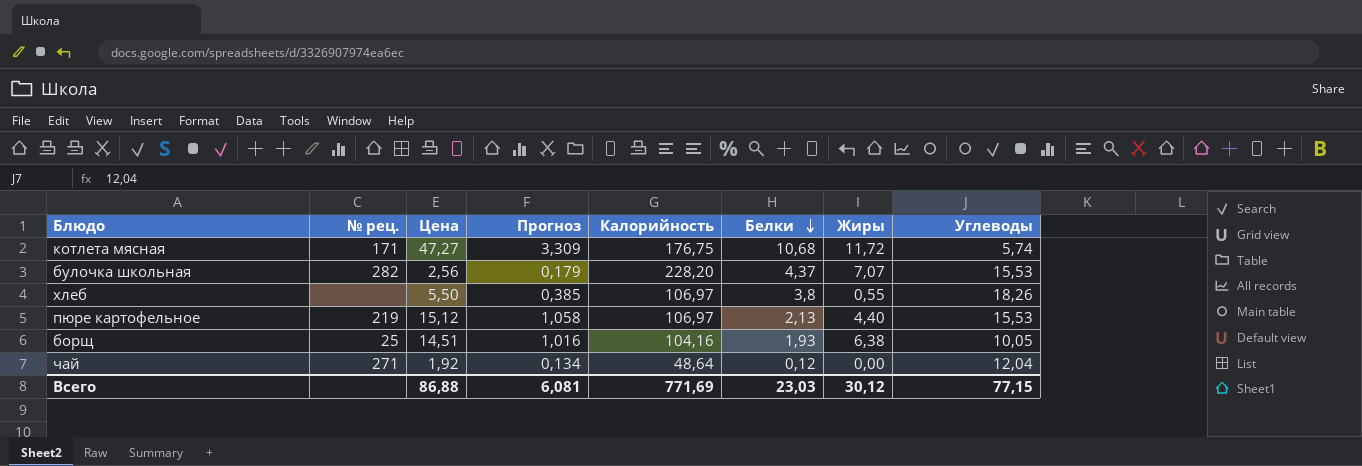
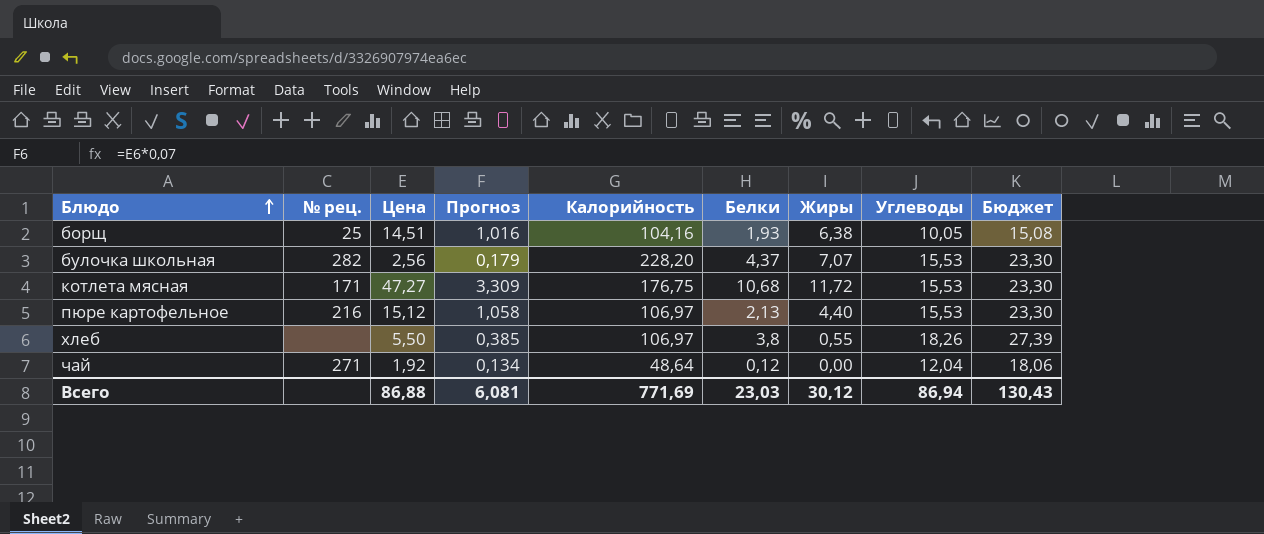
row order: Белки descending -> Блюдо ascending
column Бюджет | formula: none -> [Углеводы] * 1,5
котлета мясная | Углеводы: 5,74 -> 15,53
пюре картофельное | № рец.: 219 -> 216
Всего | Углеводы: 77,15 -> 86,94

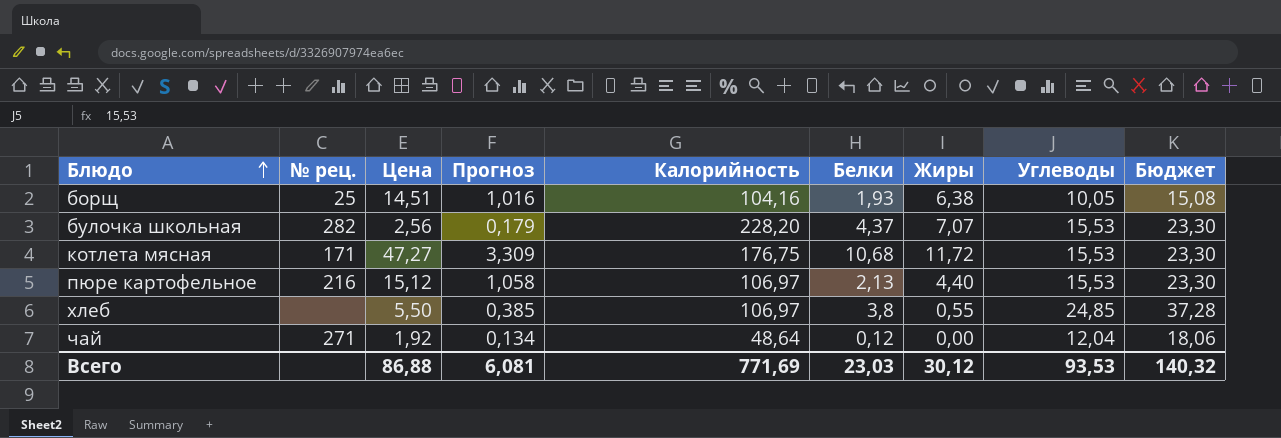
хлеб | Углеводы: 18,26 -> 24,85
хлеб | Бюджет: 27,39 -> 37,28
Всего | Углеводы: 86,94 -> 93,53
Всего | Бюджет: 130,43 -> 140,32

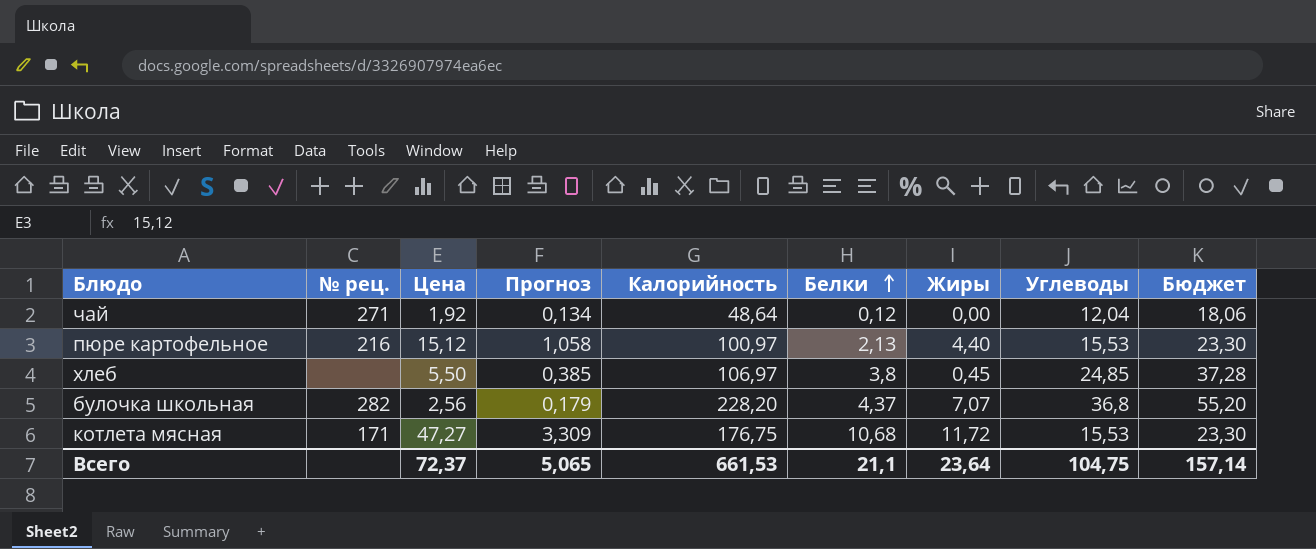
row order: Блюдо ascending -> Белки ascending
row борщ: 25 | 14,51 | 1,016 | 104,16 | 1,93 | 6,38 | 10,05 | 15,08 -> none
пюре картофельное | Калорийность: 106,97 -> 100,97
хлеб | Жиры: 0,55 -> 0,45
булочка школьная | Углеводы: 15,53 -> 36,8
булочка школьная | Бюджет: 23,30 -> 55,20
Всего | Цена: 86,88 -> 72,37
Всего | Прогноз: 6,081 -> 5,065
Всего | Калорийность: 771,69 -> 661,53
Всего | Белки: 23,03 -> 21,1
Всего | Жиры: 30,12 -> 23,64
Всего | Углеводы: 93,53 -> 104,75
Всего | Бюджет: 140,32 -> 157,14

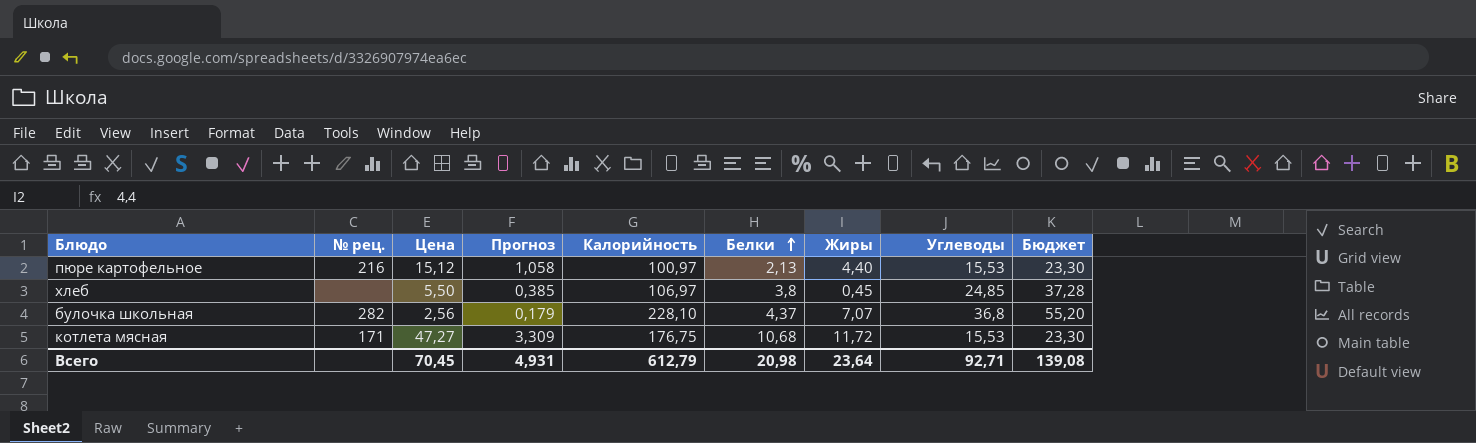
row чай: 271 | 1,92 | 0,134 | 48,64 | 0,12 | 0,00 | 12,04 | 18,06 -> none
булочка школьная | Калорийность: 228,20 -> 228,10
Всего | Цена: 72,37 -> 70,45
Всего | Прогноз: 5,065 -> 4,931
Всего | Калорийность: 661,53 -> 612,79
Всего | Белки: 21,1 -> 20,98
Всего | Углеводы: 104,75 -> 92,71
Всего | Бюджет: 157,14 -> 139,08

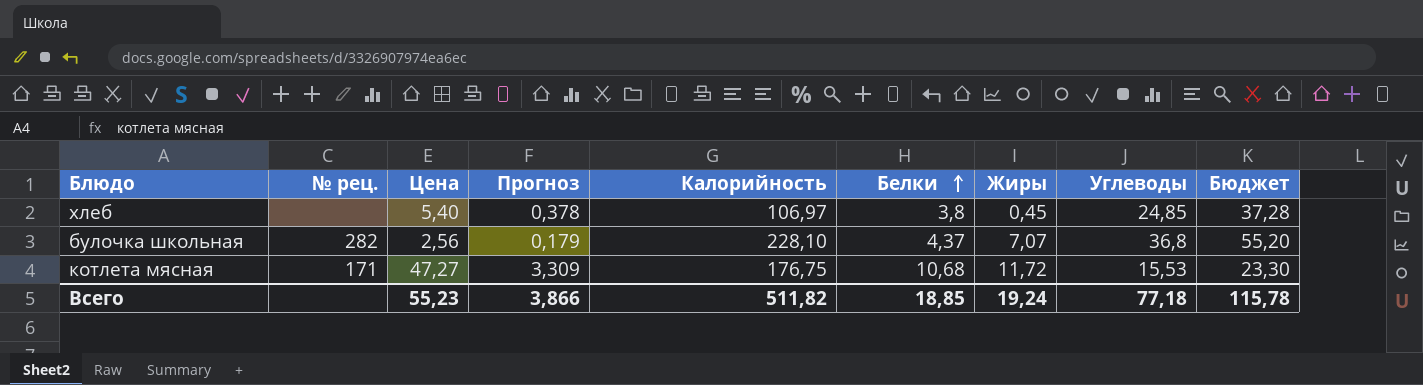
row пюре картофельное: 216 | 15,12 | 1,058 | 100,97 | 2,13 | 4,40 | 15,53 | 23,30 -> none
хлеб | Цена: 5,50 -> 5,40
хлеб | Прогноз: 0,385 -> 0,378
Всего | Цена: 70,45 -> 55,23
Всего | Прогноз: 4,931 -> 3,866
Всего | Калорийность: 612,79 -> 511,82
Всего | Белки: 20,98 -> 18,85
Всего | Жиры: 23,64 -> 19,24
Всего | Углеводы: 92,71 -> 77,18
Всего | Бюджет: 139,08 -> 115,78

